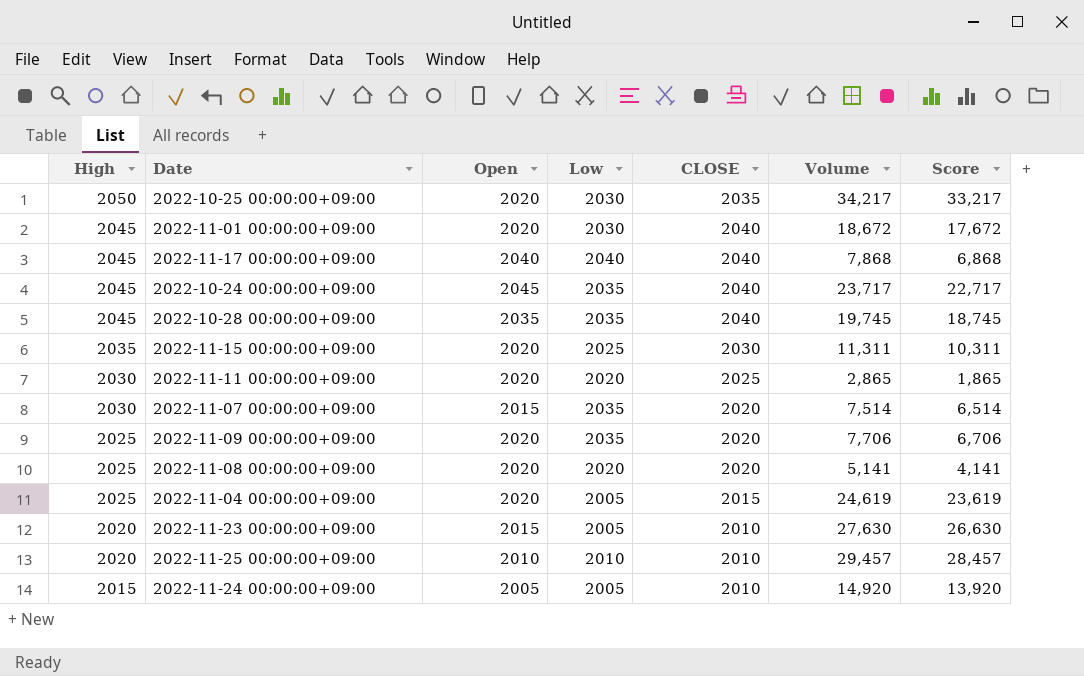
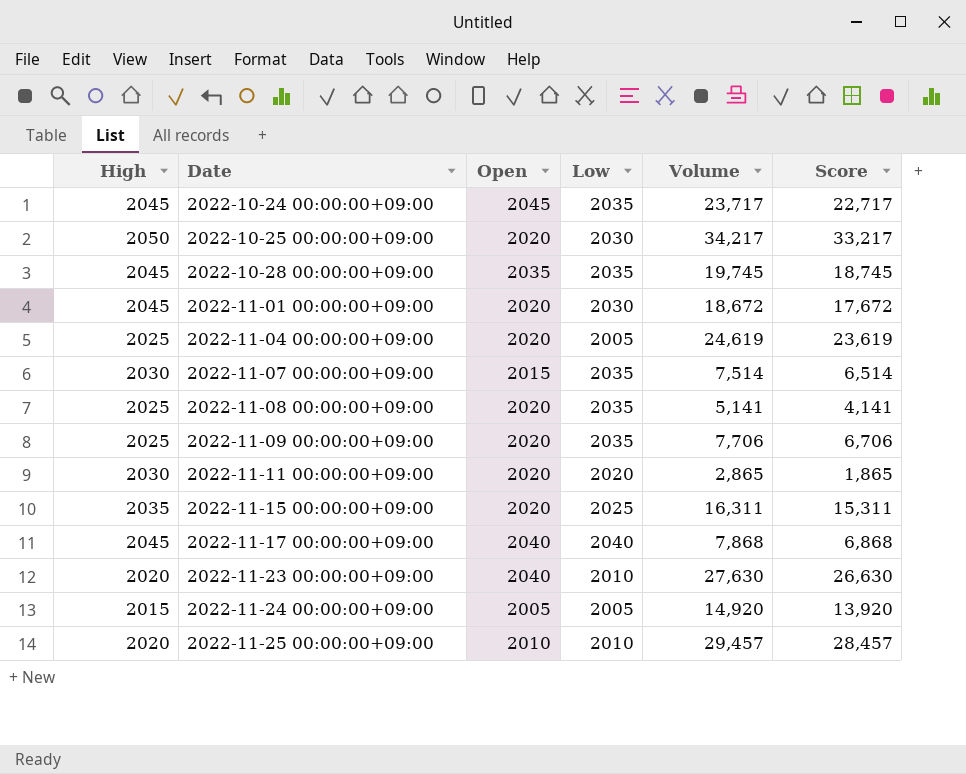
row order: High descending -> Date ascending
column CLOSE | position: 5 -> none
2022-11-08 00:00:00+09:00 | Low: 2020 -> 2035
2022-11-15 00:00:00+09:00 | Volume: 11,311 -> 16,311
2022-11-15 00:00:00+09:00 | Score: 10,311 -> 15,311
2022-11-23 00:00:00+09:00 | Open: 2015 -> 2040
2022-11-23 00:00:00+09:00 | Low: 2005 -> 2010

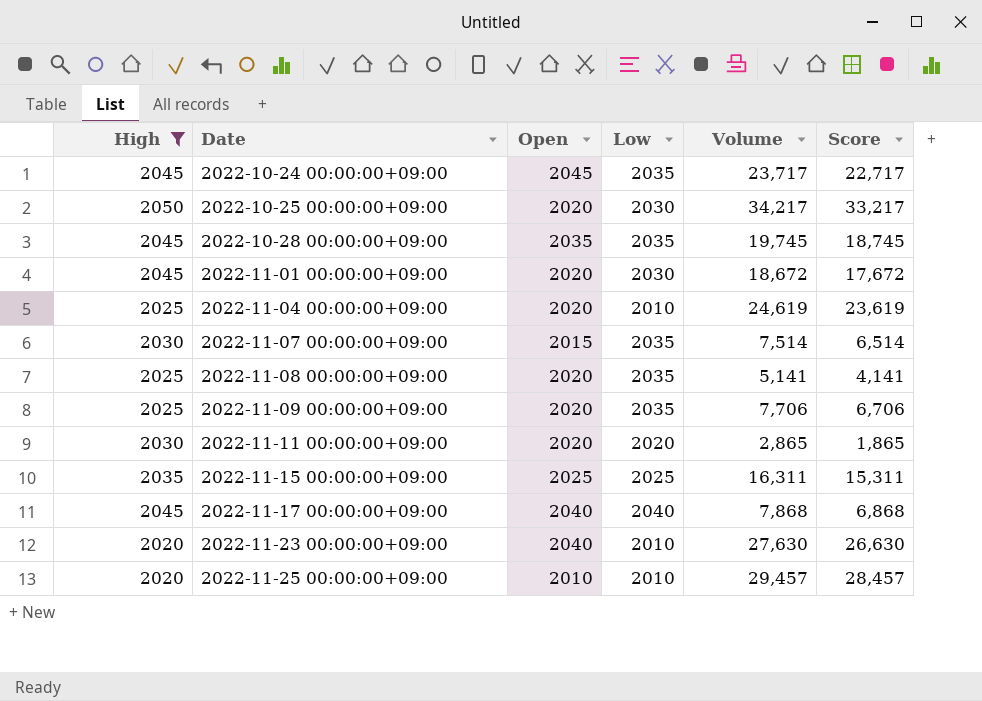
filter: none -> High != 2015
2022-11-04 00:00:00+09:00 | Low: 2005 -> 2010
2022-11-15 00:00:00+09:00 | Open: 2020 -> 2025

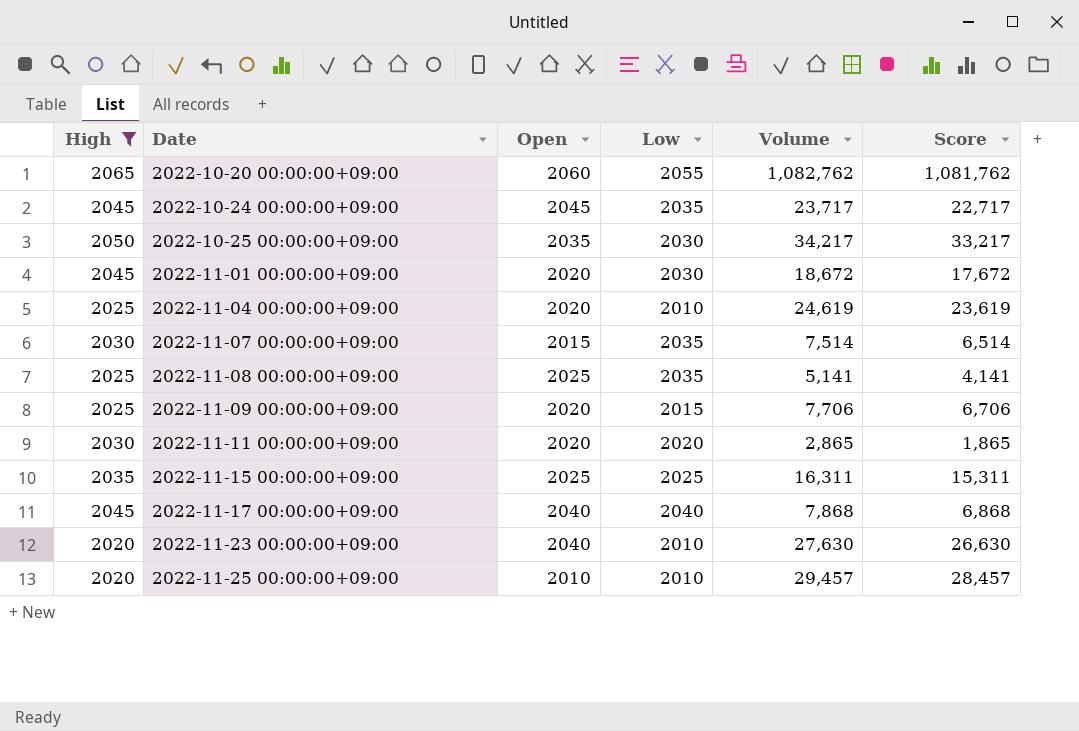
row 2022-10-28 00:00:00+09:00: 2045 | 2035 | 2035 | 19,745 | 18,745 -> none
row 2022-10-20 00:00:00+09:00: none -> 2065 | 2060 | 2055 | 1,082,762 | 1,081,762
2022-10-25 00:00:00+09:00 | Open: 2020 -> 2035
2022-11-08 00:00:00+09:00 | Open: 2020 -> 2025
2022-11-09 00:00:00+09:00 | Low: 2035 -> 2015

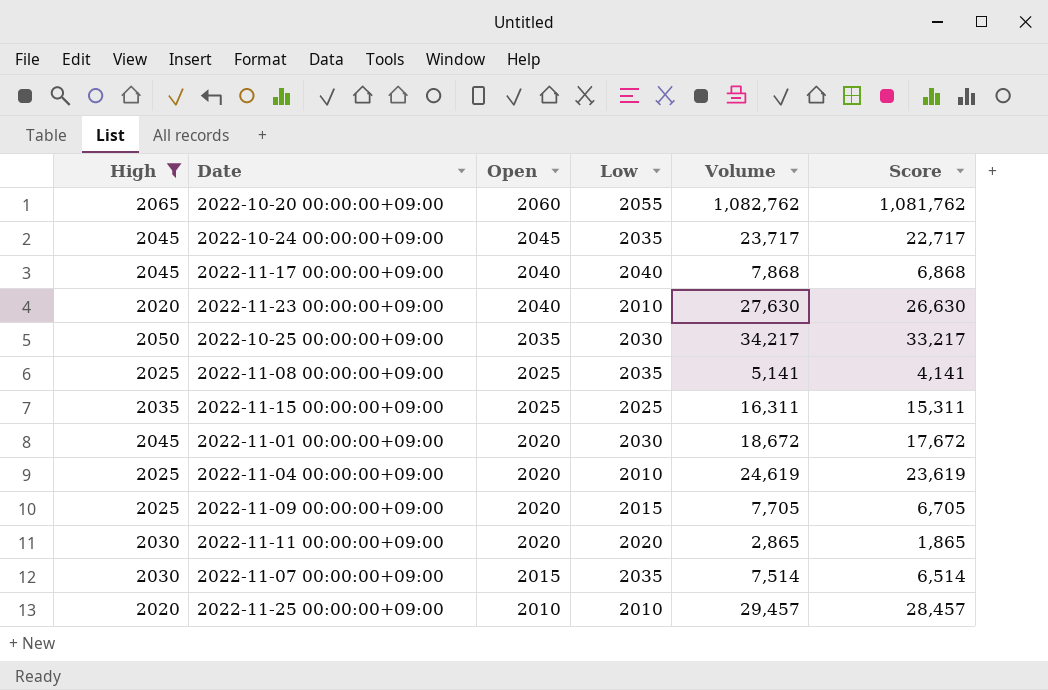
row order: Date ascending -> Open descending
2022-11-09 00:00:00+09:00 | Volume: 7,706 -> 7,705
2022-11-09 00:00:00+09:00 | Score: 6,706 -> 6,705

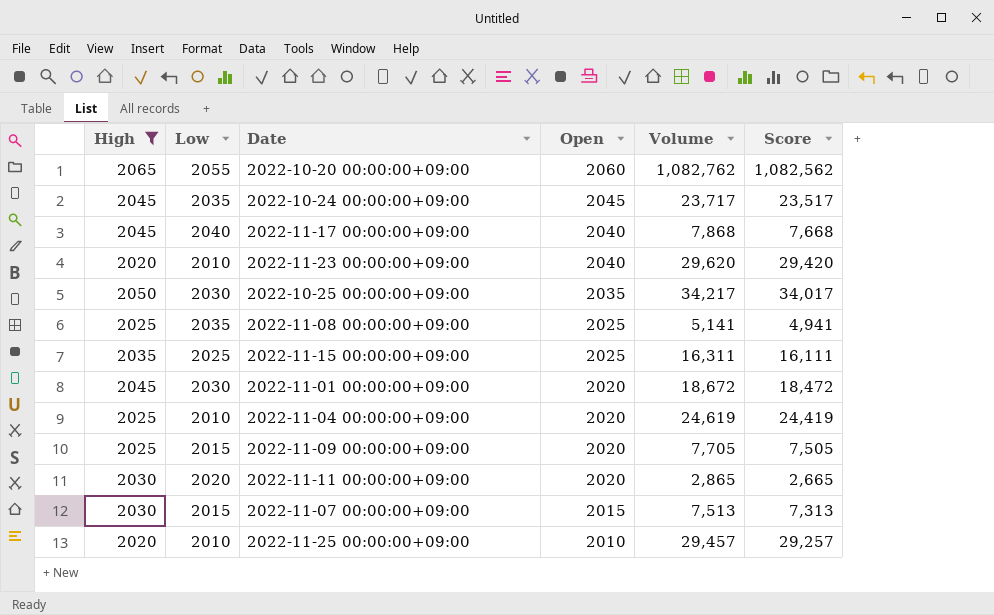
column Low | position: 4 -> 2
column Score | formula: [Volume] - 1000 -> [Volume] - 200
2022-11-23 00:00:00+09:00 | Volume: 27,630 -> 29,620
2022-11-07 00:00:00+09:00 | Low: 2035 -> 2015
2022-11-07 00:00:00+09:00 | Volume: 7,514 -> 7,513

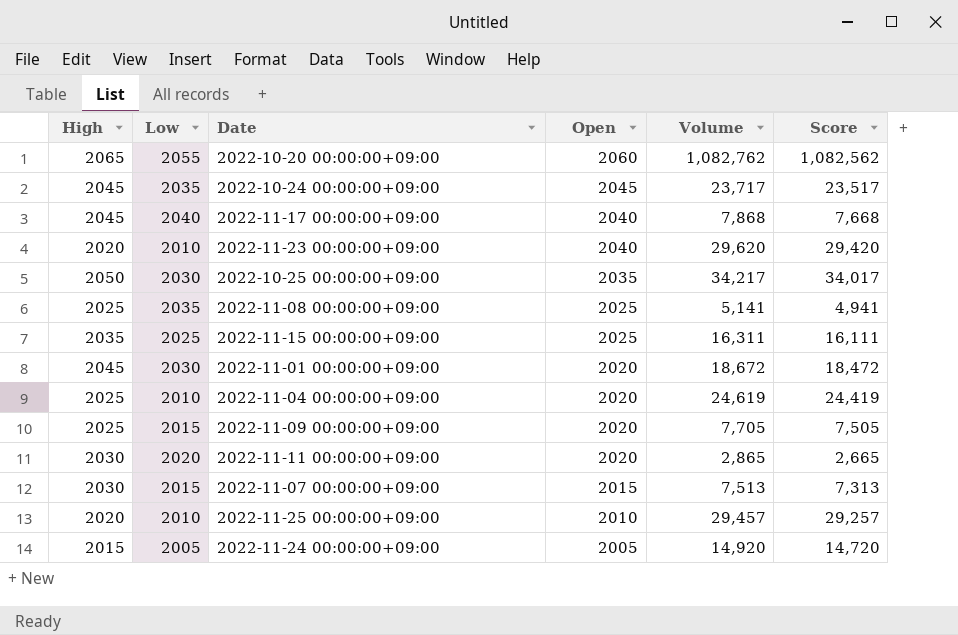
filter: High != 2015 -> none

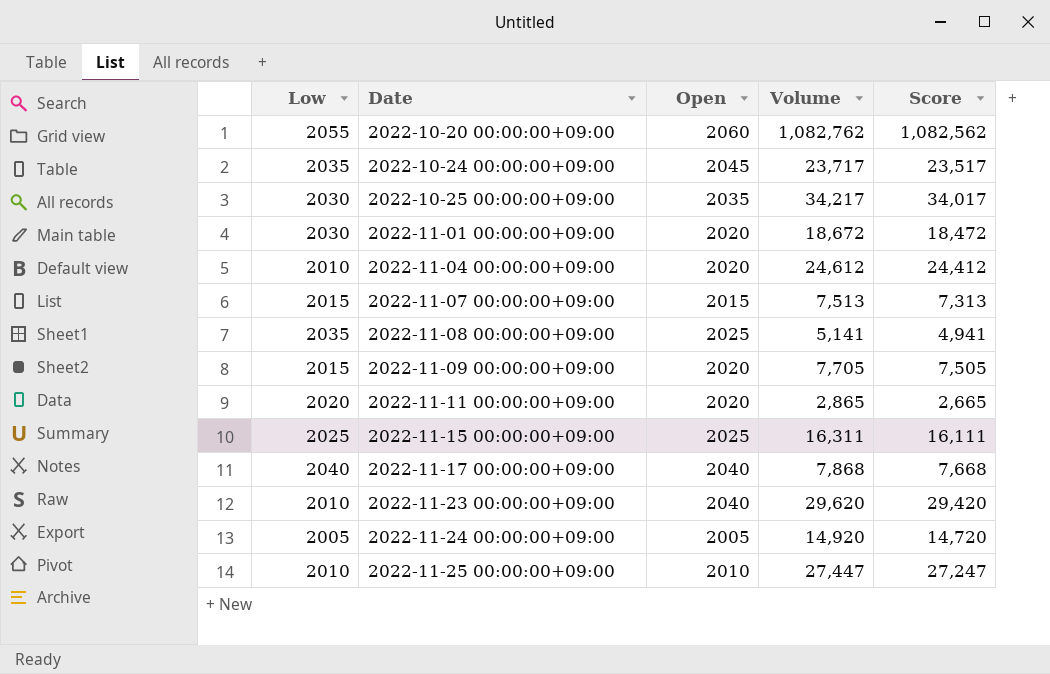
row order: Open descending -> Date ascending
column High | position: 1 -> none
2022-11-04 00:00:00+09:00 | Volume: 24,619 -> 24,612
2022-11-04 00:00:00+09:00 | Score: 24,419 -> 24,412
2022-11-25 00:00:00+09:00 | Volume: 29,457 -> 27,447
2022-11-25 00:00:00+09:00 | Score: 29,257 -> 27,247

